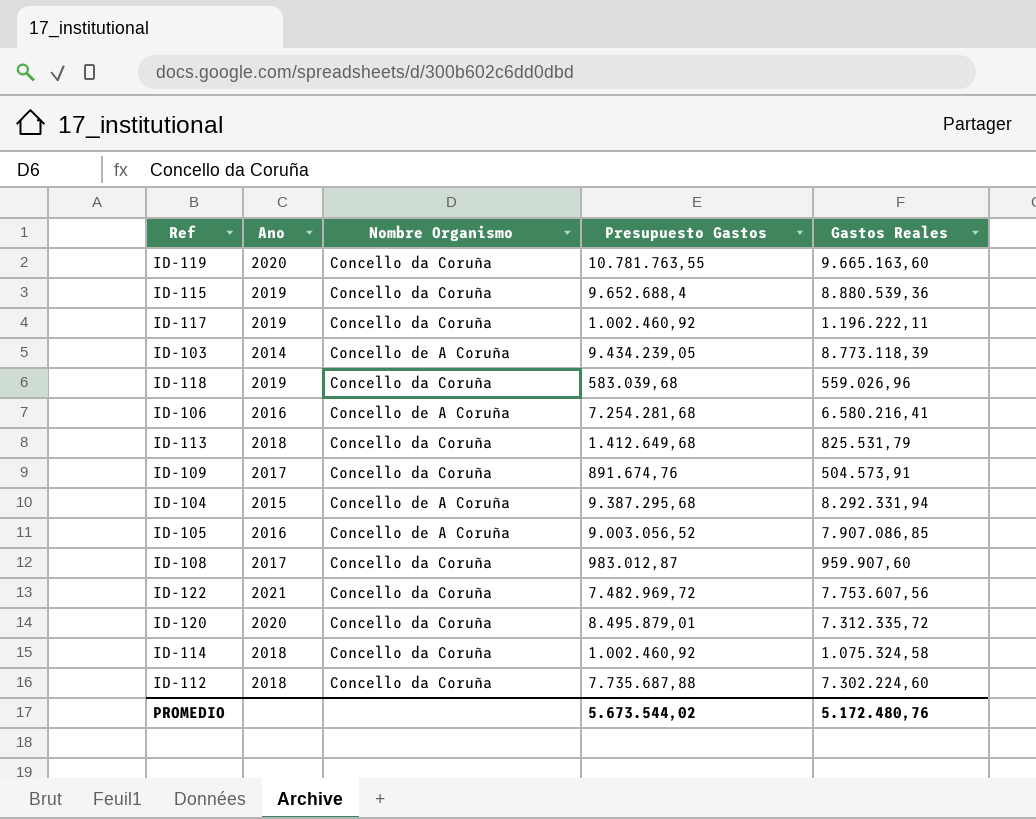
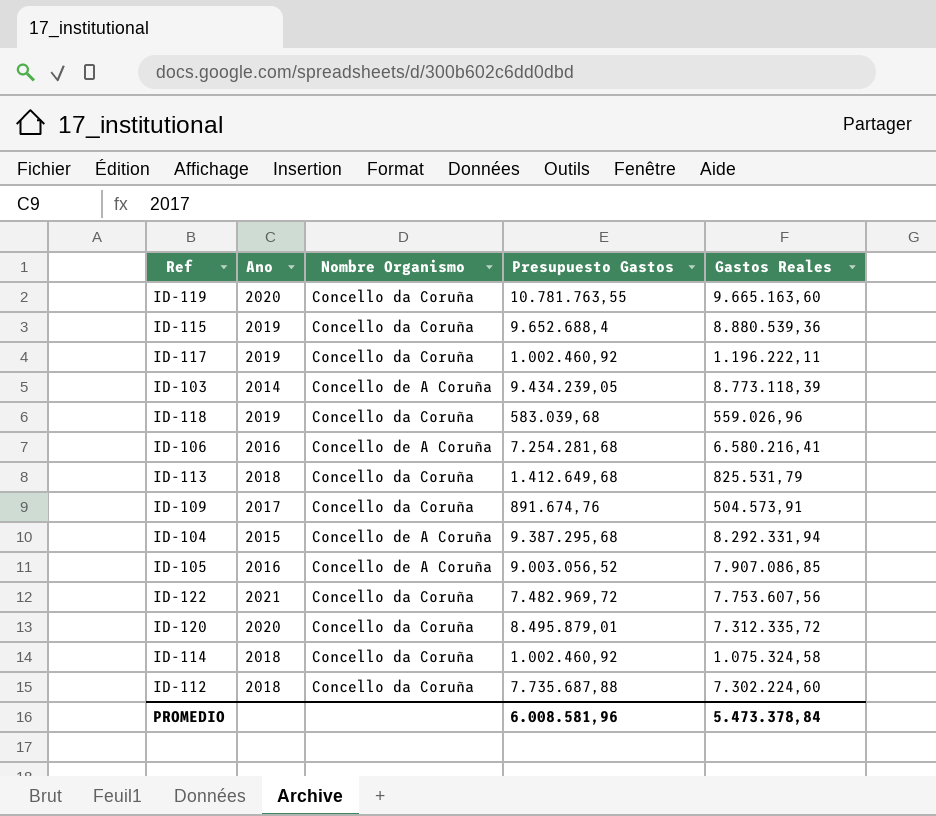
row ID-108: 2017 | Concello da Coruña | 983.012,87 | 959.907,60 -> none
PROMEDIO | Presupuesto Gastos: 5.673.544,02 -> 6.008.581,96
PROMEDIO | Gastos Reales: 5.172.480,76 -> 5.473.378,84

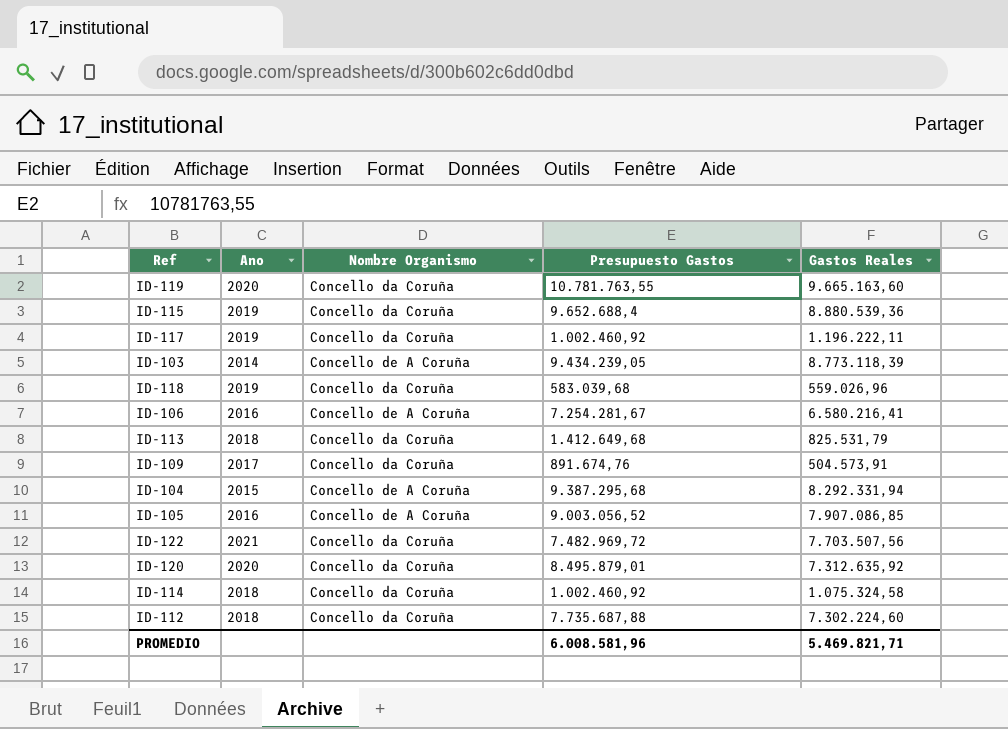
ID-106 | Presupuesto Gastos: 7.254.281,68 -> 7.254.281,67
ID-122 | Gastos Reales: 7.753.607,56 -> 7.703.507,56
ID-120 | Gastos Reales: 7.312.335,72 -> 7.312.635,92
PROMEDIO | Gastos Reales: 5.473.378,84 -> 5.469.821,71

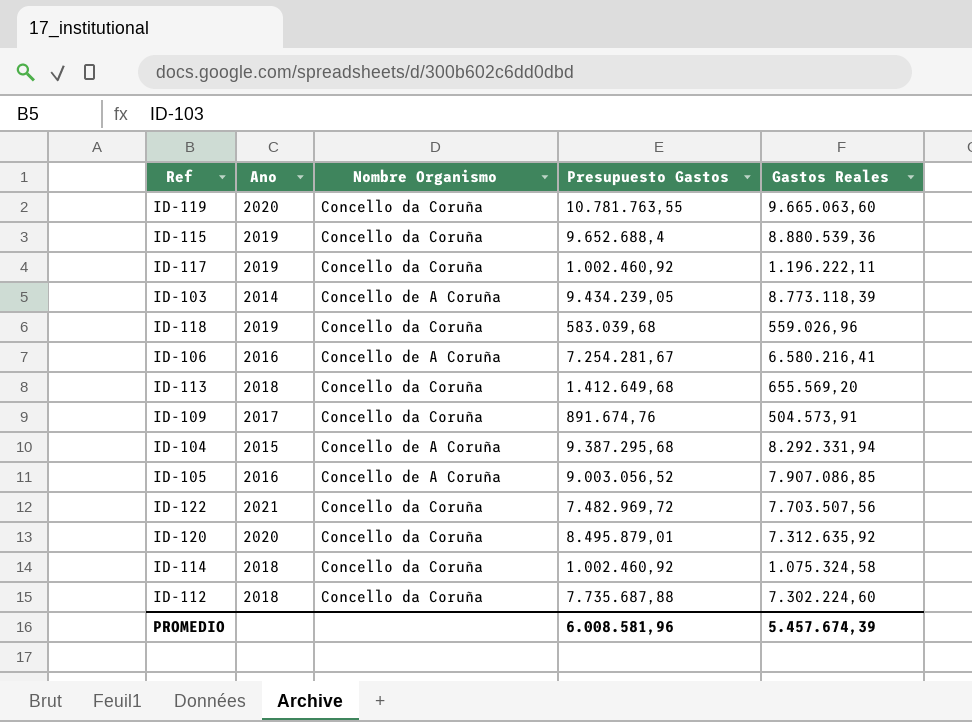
ID-119 | Gastos Reales: 9.665.163,60 -> 9.665.063,60
ID-113 | Gastos Reales: 825.531,79 -> 655.569,20
PROMEDIO | Gastos Reales: 5.469.821,71 -> 5.457.674,39

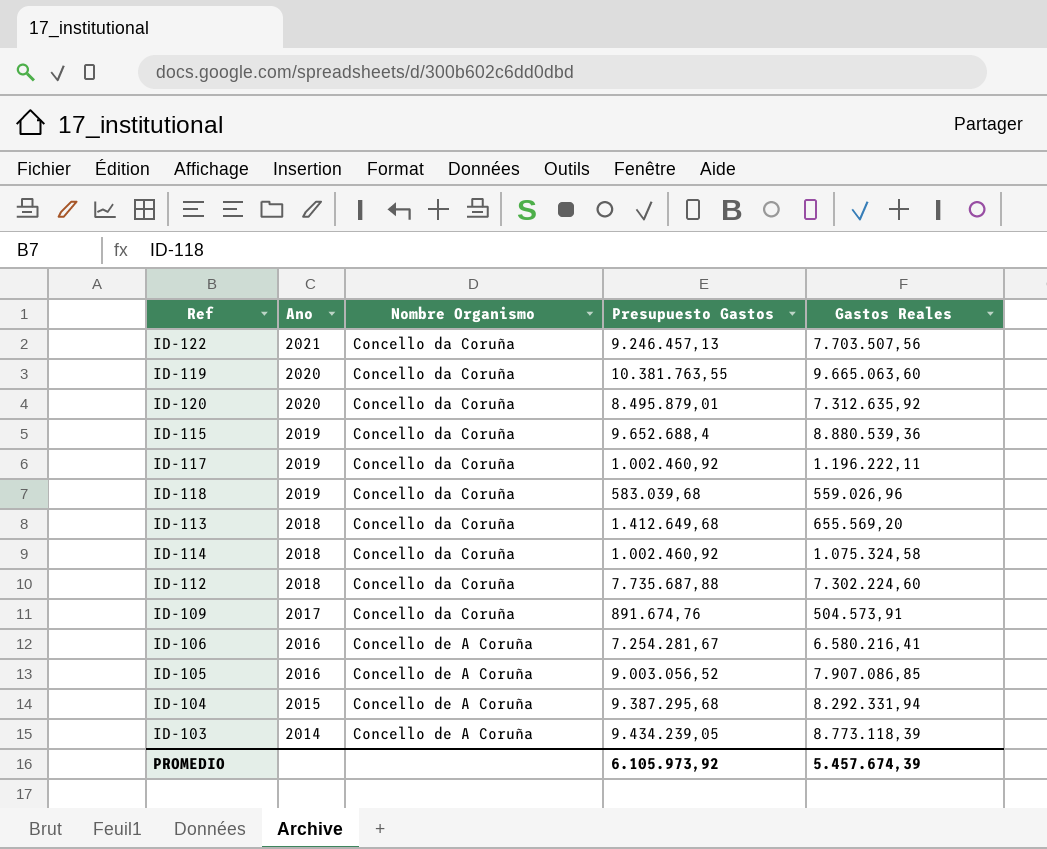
row order: none -> Ano descending
ID-122 | Presupuesto Gastos: 7.482.969,72 -> 9.246.457,13
ID-119 | Presupuesto Gastos: 10.781.763,55 -> 10.381.763,55
PROMEDIO | Presupuesto Gastos: 6.008.581,96 -> 6.105.973,92

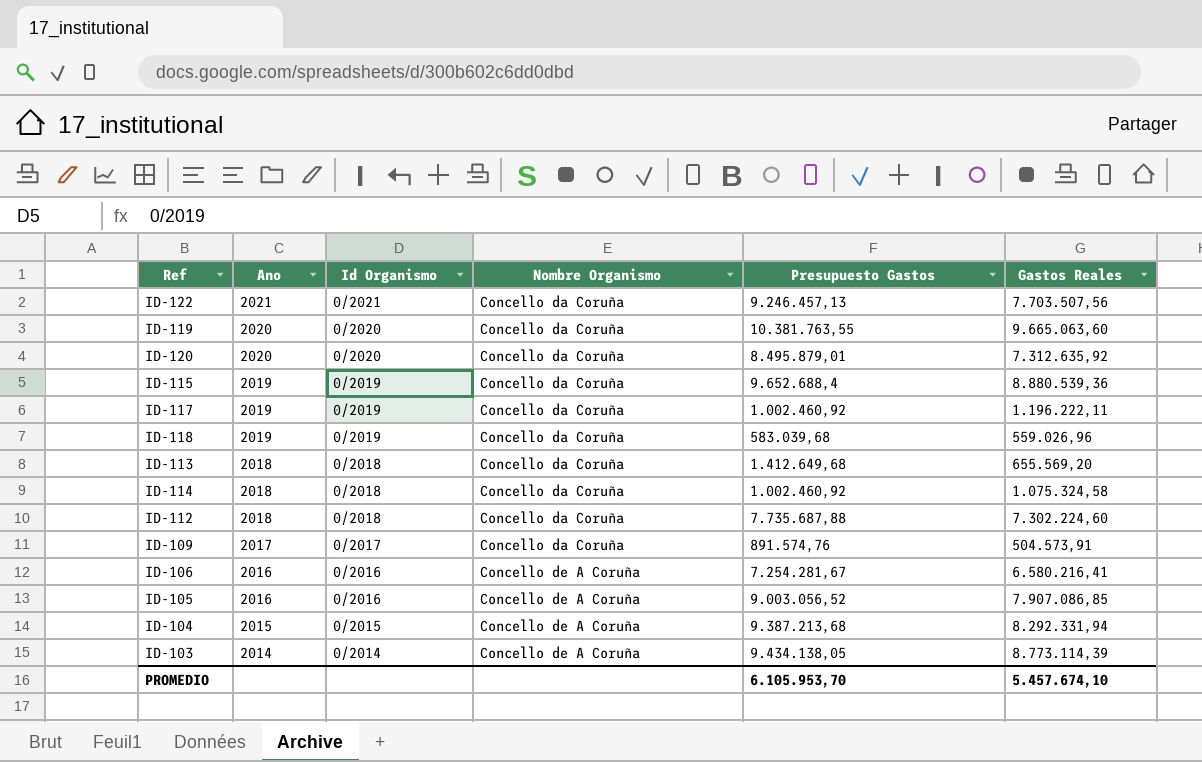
column Id Organismo | position: none -> 3
ID-109 | Presupuesto Gastos: 891.674,76 -> 891.574,76
ID-104 | Presupuesto Gastos: 9.387.295,68 -> 9.387.213,68
ID-103 | Presupuesto Gastos: 9.434.239,05 -> 9.434.138,05
ID-103 | Gastos Reales: 8.773.118,39 -> 8.773.114,39
PROMEDIO | Presupuesto Gastos: 6.105.973,92 -> 6.105.953,70
PROMEDIO | Gastos Reales: 5.457.674,39 -> 5.457.674,10

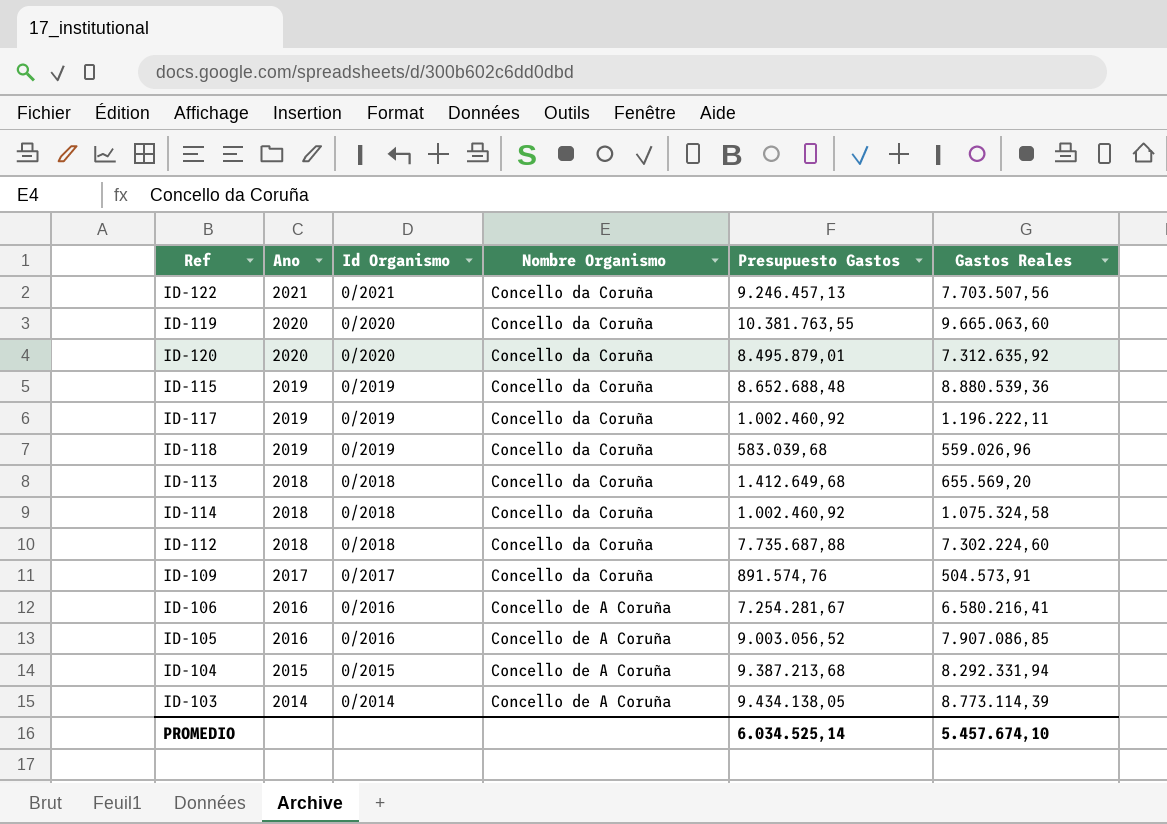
ID-115 | Presupuesto Gastos: 9.652.688,4 -> 8.652.688,48
PROMEDIO | Presupuesto Gastos: 6.105.953,70 -> 6.034.525,14

